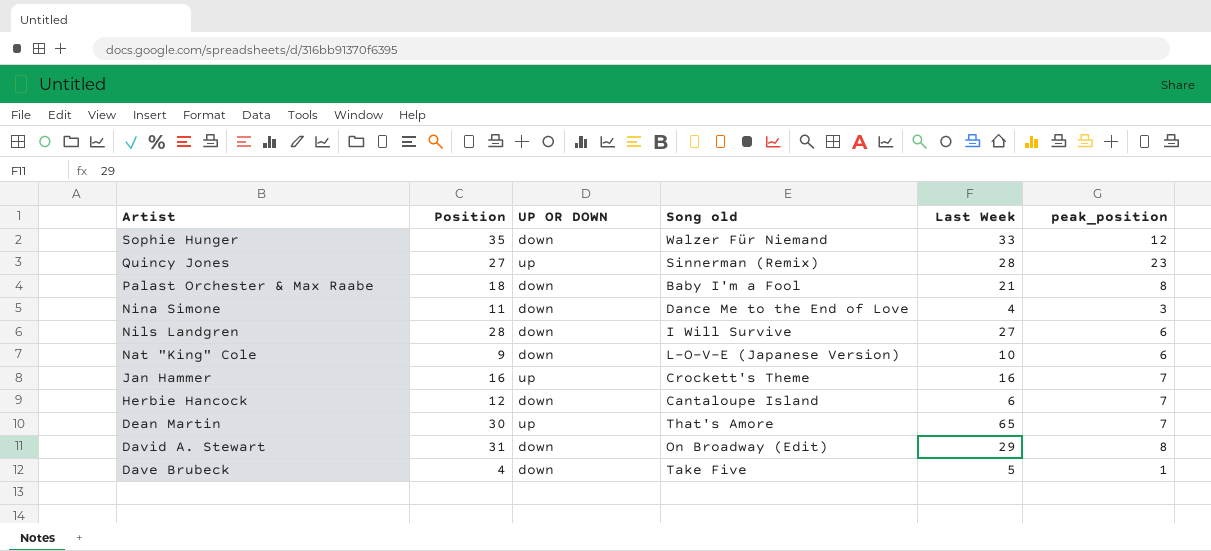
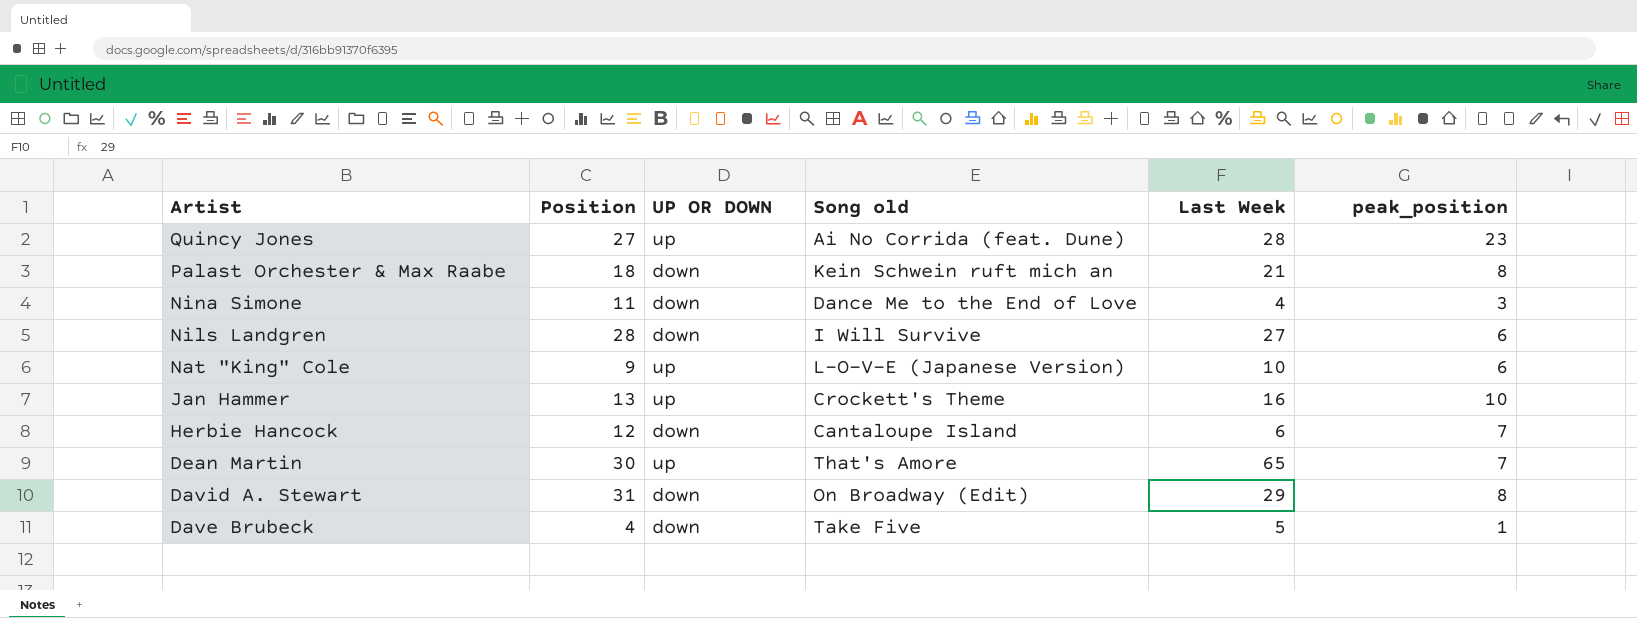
row Sophie Hunger: 35 | down | Walzer Für Niemand | 33 | 12 -> none
Quincy Jones | Song old: Sinnerman (Remix) -> Ai No Corrida (feat. Dune)
Palast Orchester & Max Raabe | Song old: Baby I'm a Fool -> Kein Schwein ruft mich an
Nat "King" Cole | UP OR DOWN: down -> up
Jan Hammer | Position: 16 -> 13
Jan Hammer | peak_position: 7 -> 10

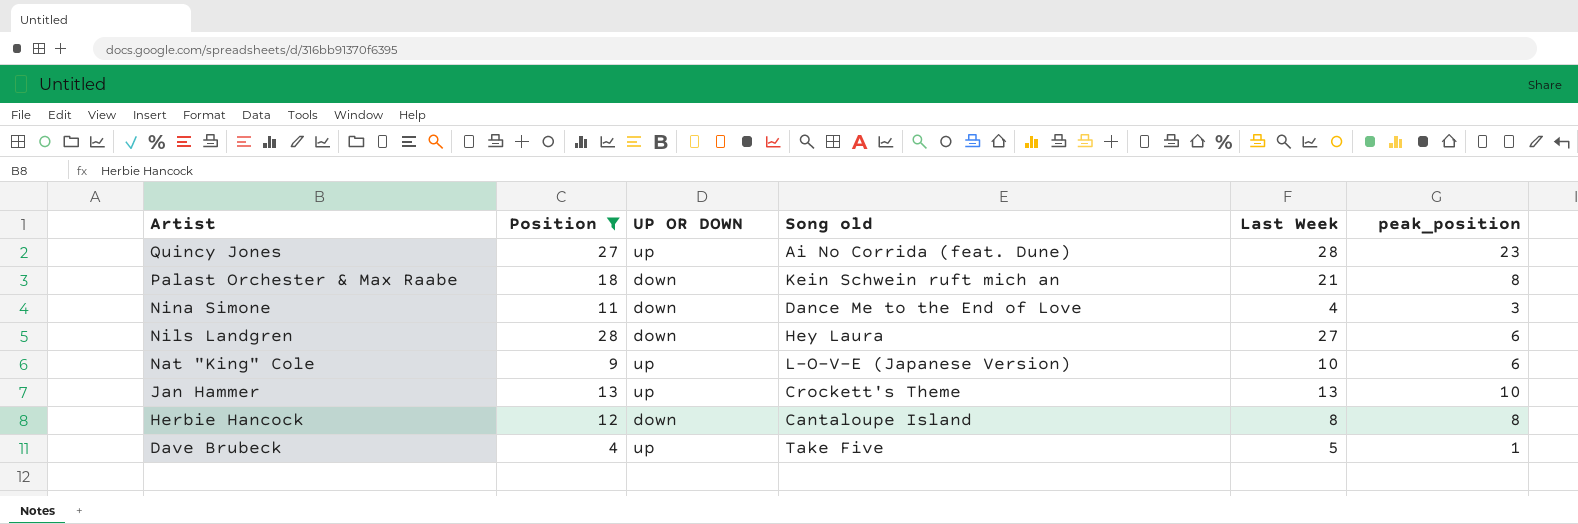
filter: none -> Position <= 28
Nils Landgren | Song old: I Will Survive -> Hey Laura
Jan Hammer | Last Week: 16 -> 13
Herbie Hancock | Last Week: 6 -> 8
Herbie Hancock | peak_position: 7 -> 8
Dave Brubeck | UP OR DOWN: down -> up

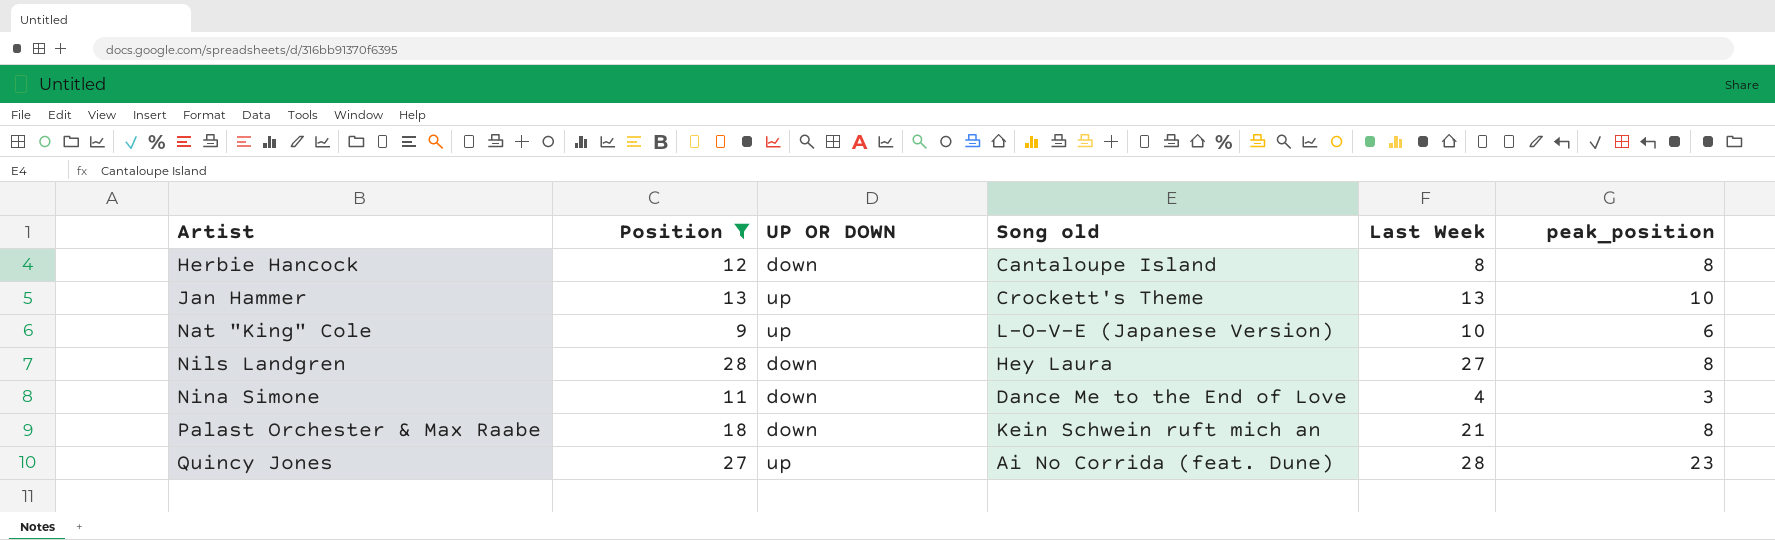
row order: Artist descending -> Artist ascending
row Dave Brubeck: 4 | up | Take Five | 5 | 1 -> none
Nils Landgren | peak_position: 6 -> 8

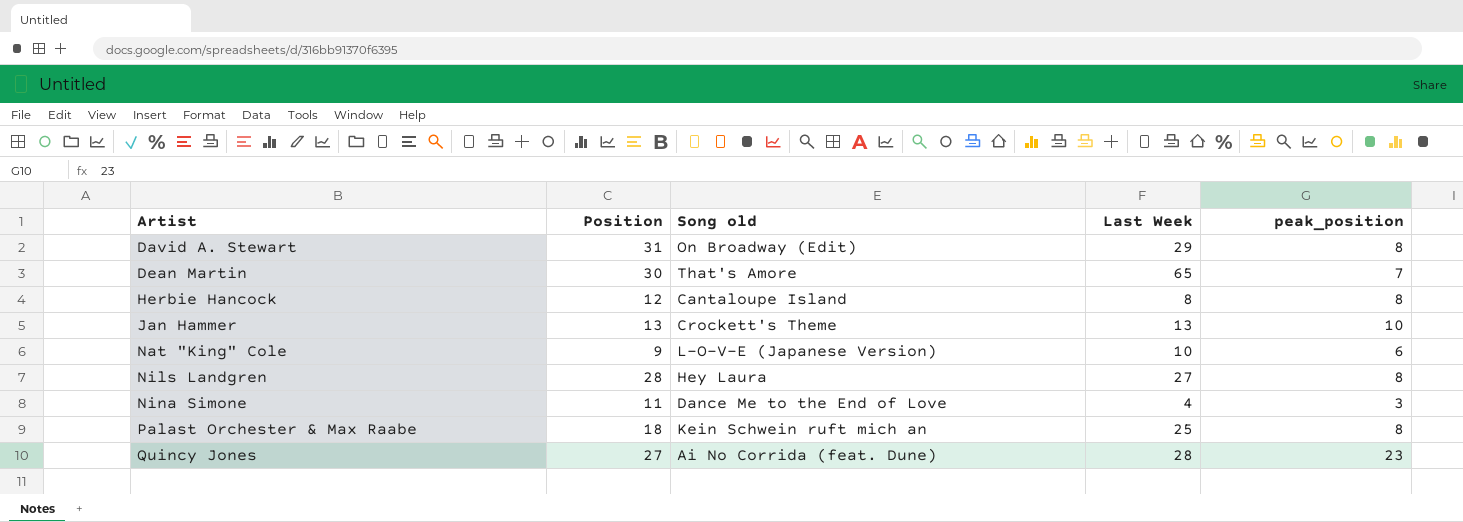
filter: Position <= 28 -> none
column UP OR DOWN | position: 3 -> none
Palast Orchester & Max Raabe | Last Week: 21 -> 25

